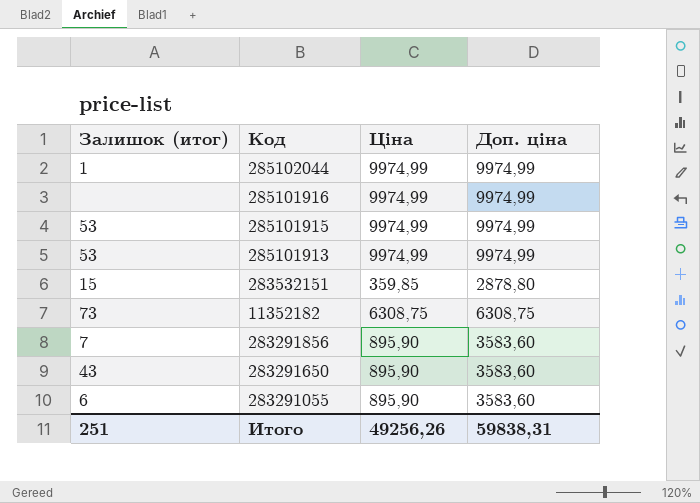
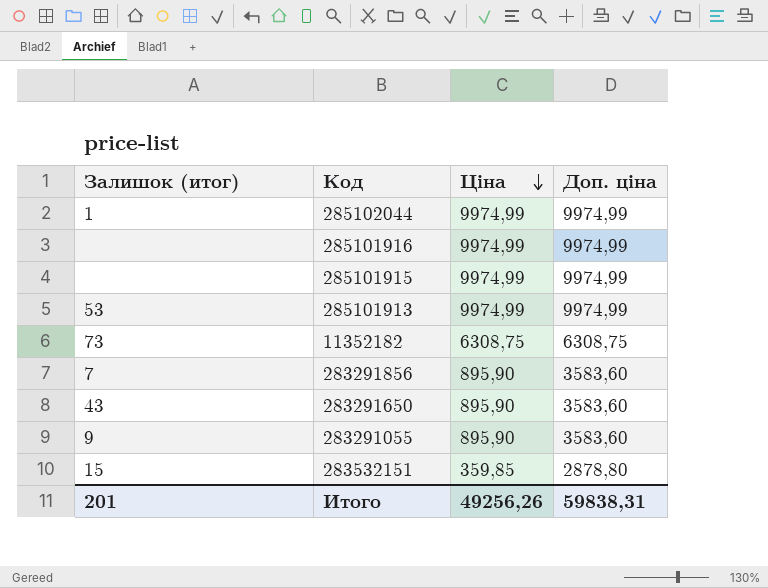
row order: none -> Ціна descending
285101915 | Залишок (итог): 53 -> none
283291055 | Залишок (итог): 6 -> 9
Итого | Залишок (итог): 251 -> 201

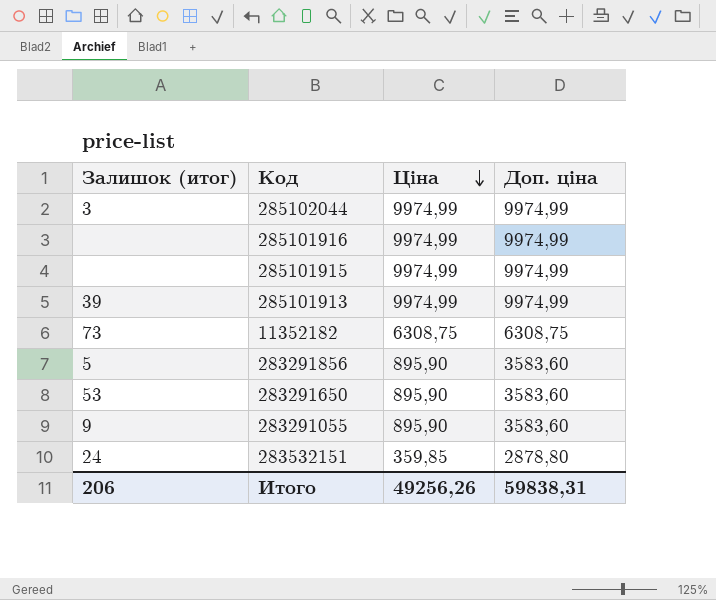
285102044 | Залишок (итог): 1 -> 3
285101913 | Залишок (итог): 53 -> 39
283291856 | Залишок (итог): 7 -> 5
283291650 | Залишок (итог): 43 -> 53
283532151 | Залишок (итог): 15 -> 24
Итого | Залишок (итог): 201 -> 206

